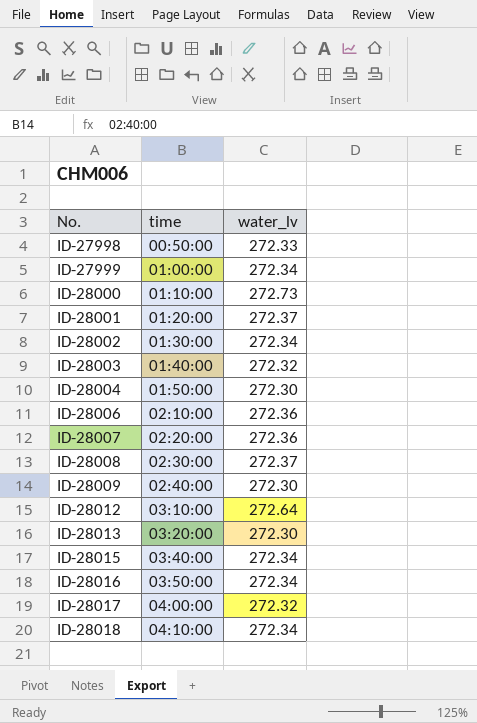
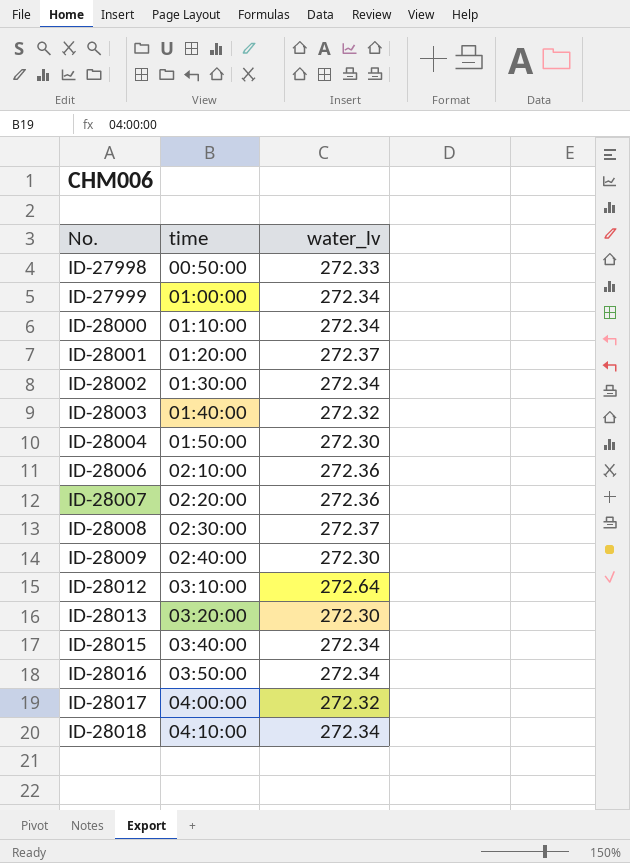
ID-28000 | water_lv: 272.73 -> 272.34

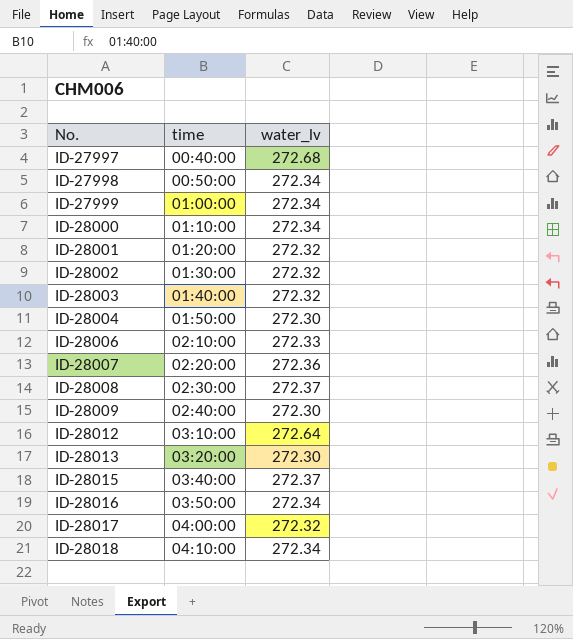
row ID-27997: none -> 00:40:00 | 272.68
ID-27998 | water_lv: 272.33 -> 272.34
ID-28001 | water_lv: 272.37 -> 272.32
ID-28002 | water_lv: 272.34 -> 272.32
ID-28006 | water_lv: 272.36 -> 272.33
ID-28015 | water_lv: 272.34 -> 272.37

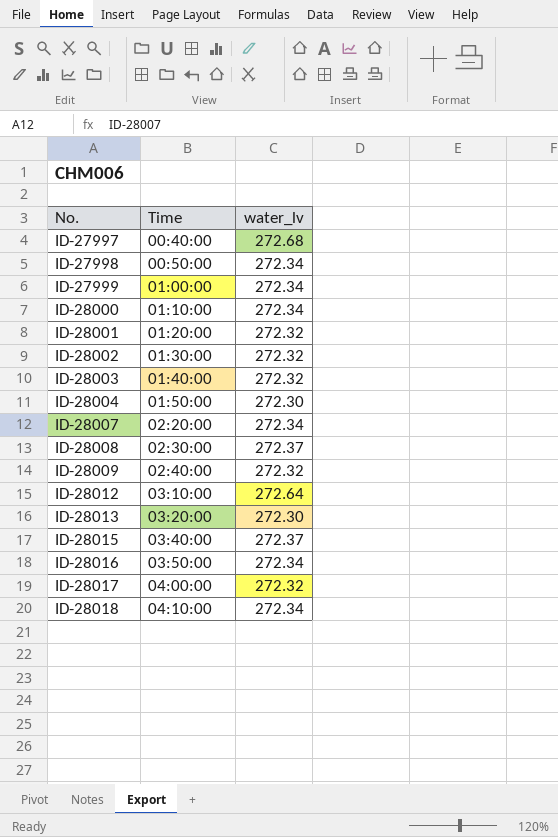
column name: time -> Time
row ID-28006: 02:10:00 | 272.33 -> none
ID-28007 | water_lv: 272.36 -> 272.34
ID-28009 | water_lv: 272.30 -> 272.32

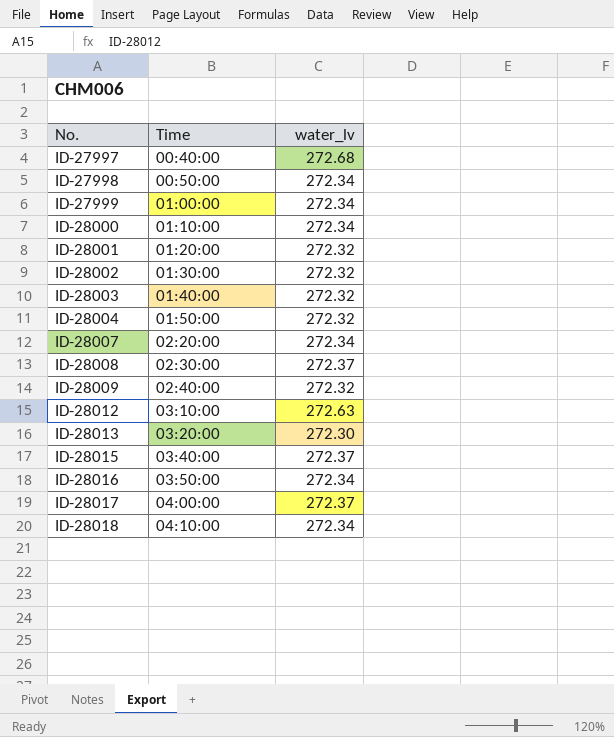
ID-28004 | water_lv: 272.30 -> 272.32
ID-28012 | water_lv: 272.64 -> 272.63
ID-28017 | water_lv: 272.32 -> 272.37

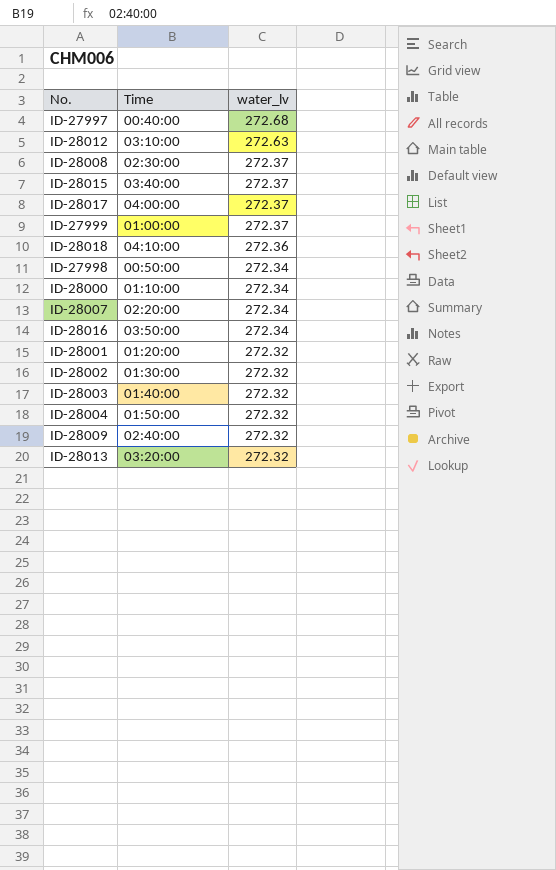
row order: No. ascending -> water_lv descending
ID-27999 | water_lv: 272.34 -> 272.37
ID-28018 | water_lv: 272.34 -> 272.36
ID-28013 | water_lv: 272.30 -> 272.32

